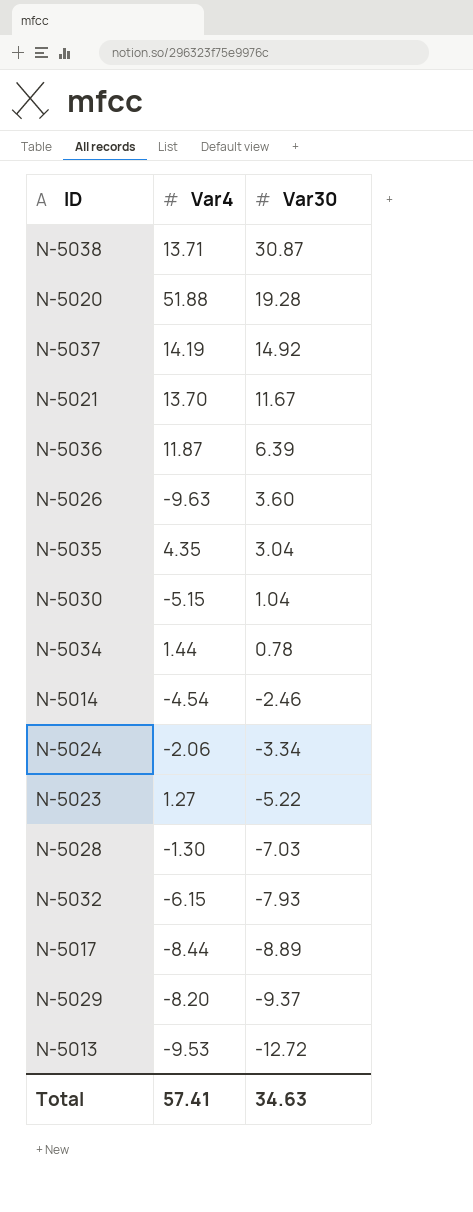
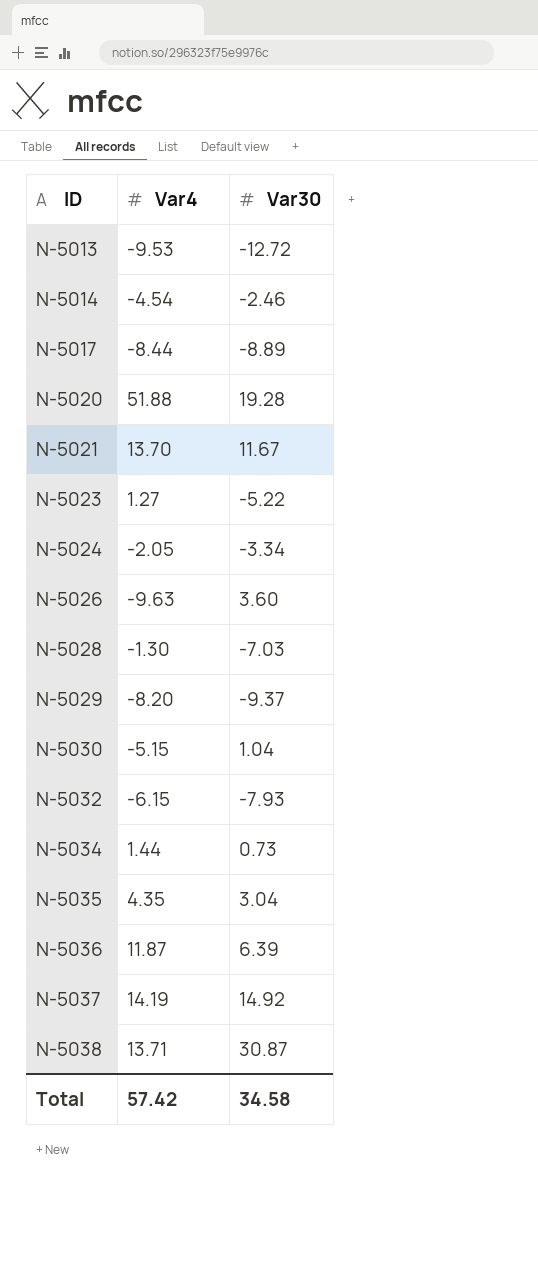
row order: Var30 descending -> ID ascending
N-5024 | Var4: -2.06 -> -2.05
N-5034 | Var30: 0.78 -> 0.73
Total | Var4: 57.41 -> 57.42
Total | Var30: 34.63 -> 34.58

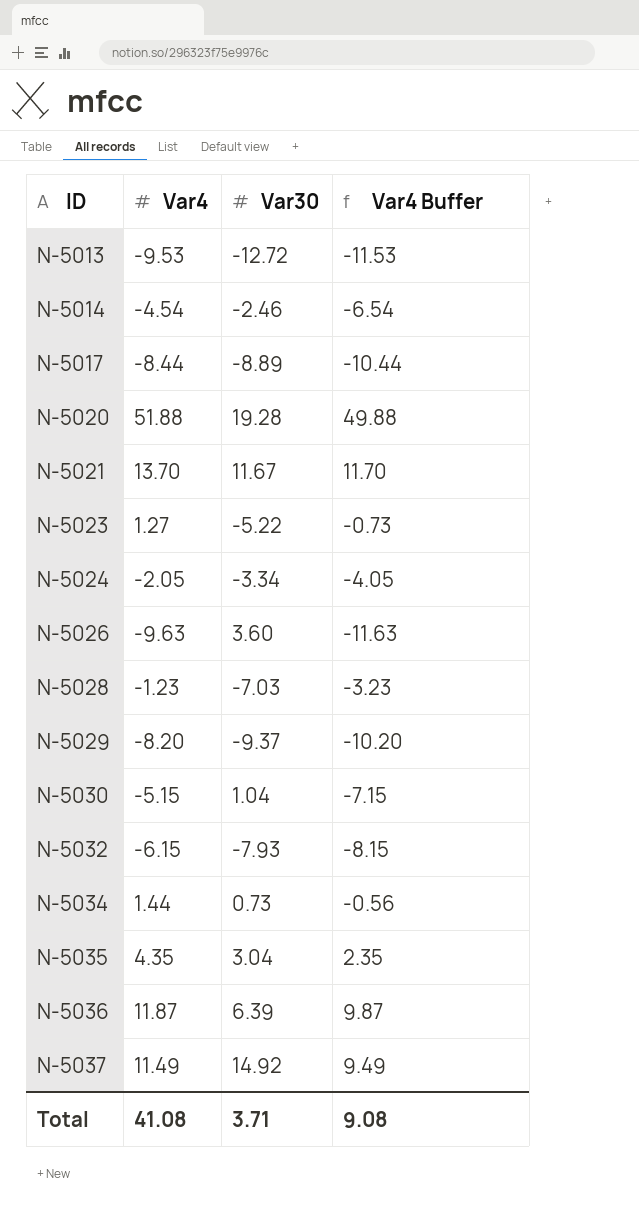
column Var4 Buffer | formula: none -> [Var4] - 2
row N-5038: 13.71 | 30.87 -> none
N-5028 | Var4: -1.30 -> -1.23
N-5037 | Var4: 14.19 -> 11.49
Total | Var4: 57.42 -> 41.08
Total | Var30: 34.58 -> 3.71

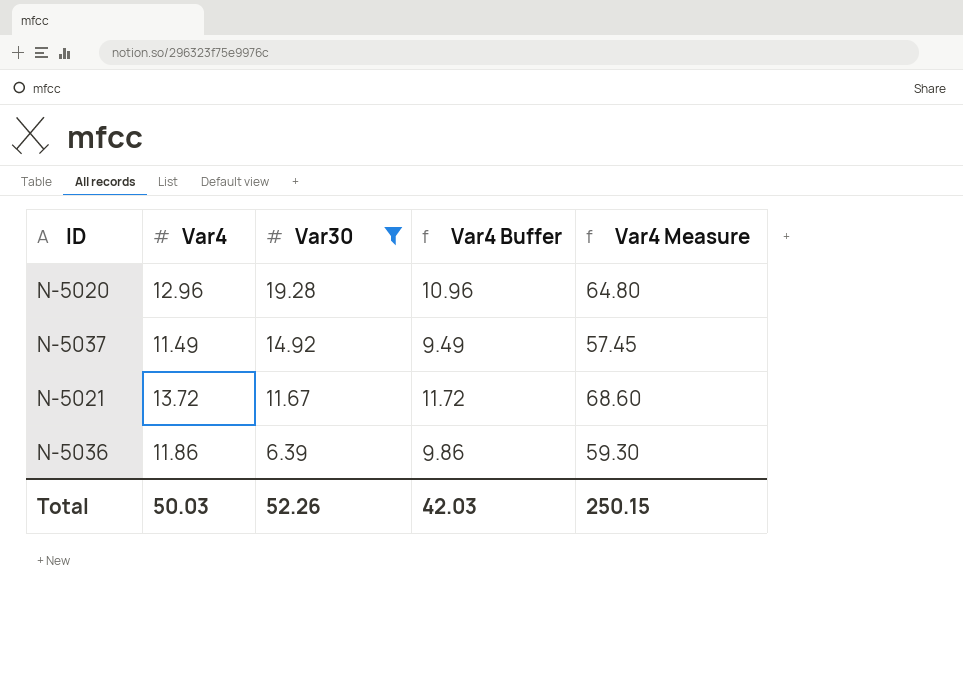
filter: none -> Var30 >= 6.39
row order: ID ascending -> Var30 descending
column Var4 Measure | formula: none -> [Var4] * 5
N-5020 | Var4: 51.88 -> 12.96
N-5020 | Var4 Buffer: 49.88 -> 10.96
N-5021 | Var4: 13.70 -> 13.72
N-5021 | Var4 Buffer: 11.70 -> 11.72
N-5036 | Var4: 11.87 -> 11.86
N-5036 | Var4 Buffer: 9.87 -> 9.86
Total | Var4: 41.08 -> 50.03
Total | Var30: 3.71 -> 52.26
Total | Var4 Buffer: 9.08 -> 42.03

